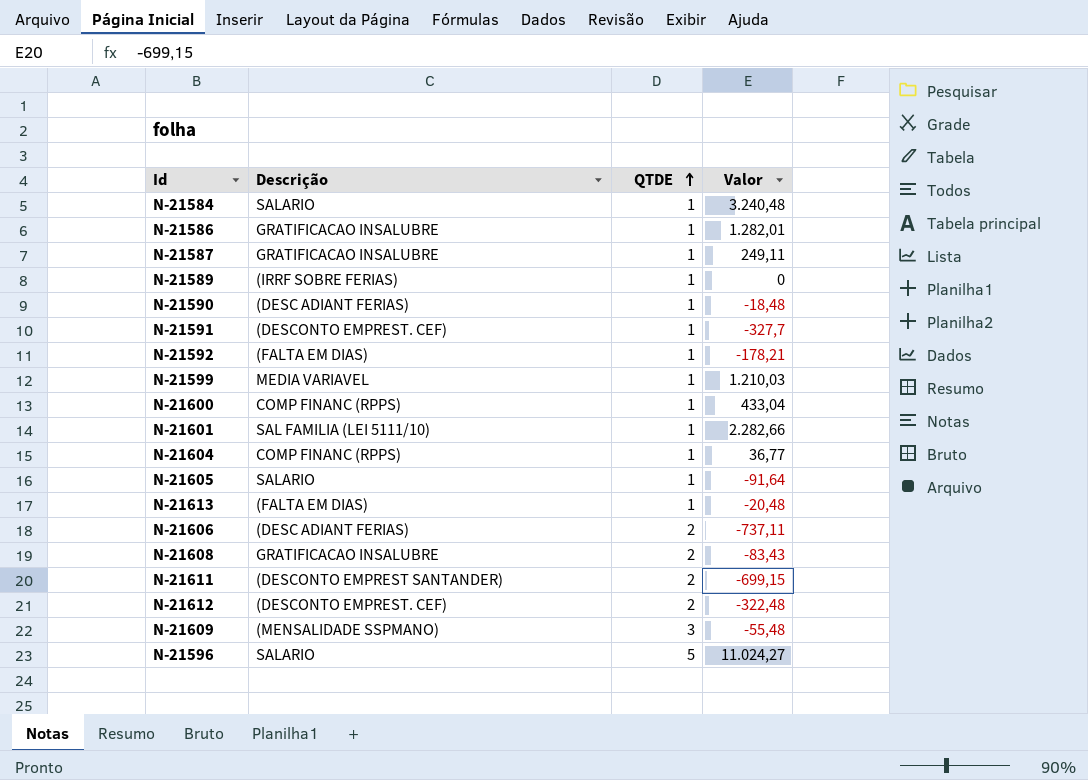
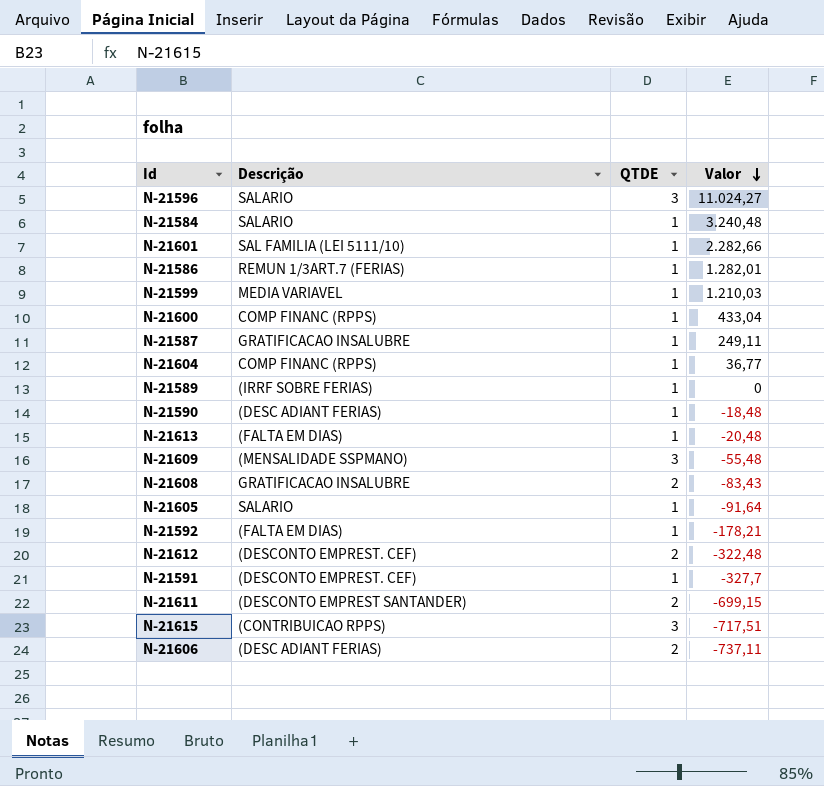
row order: QTDE ascending -> Valor descending
N-21596 | QTDE: 5 -> 3
N-21586 | Descrição: GRATIFICACAO INSALUBRE -> REMUN 1/3ART.7 (FERIAS)
row N-21615: none -> (CONTRIBUICAO RPPS) | 3 | -717,51

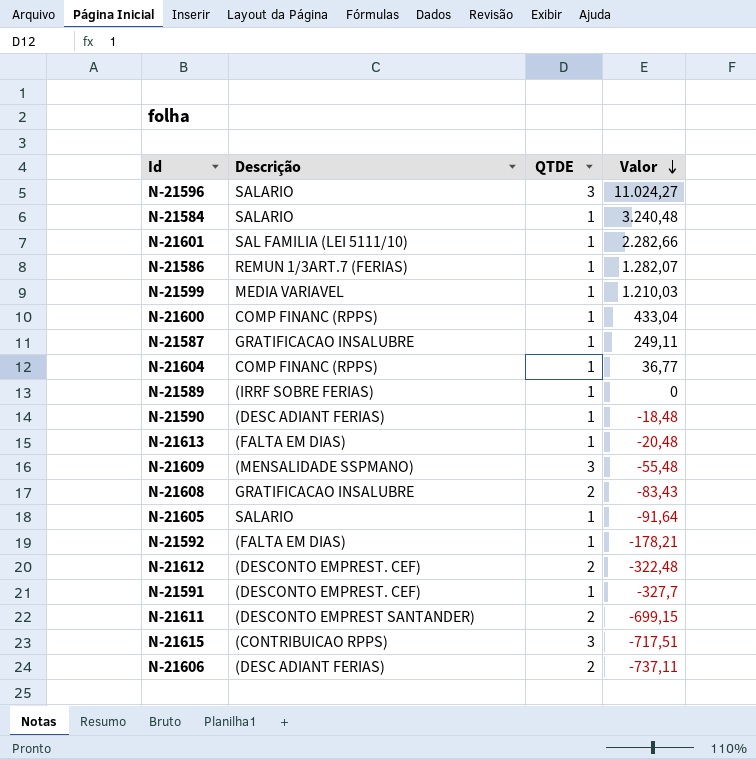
N-21586 | Valor: 1.282,01 -> 1.282,07

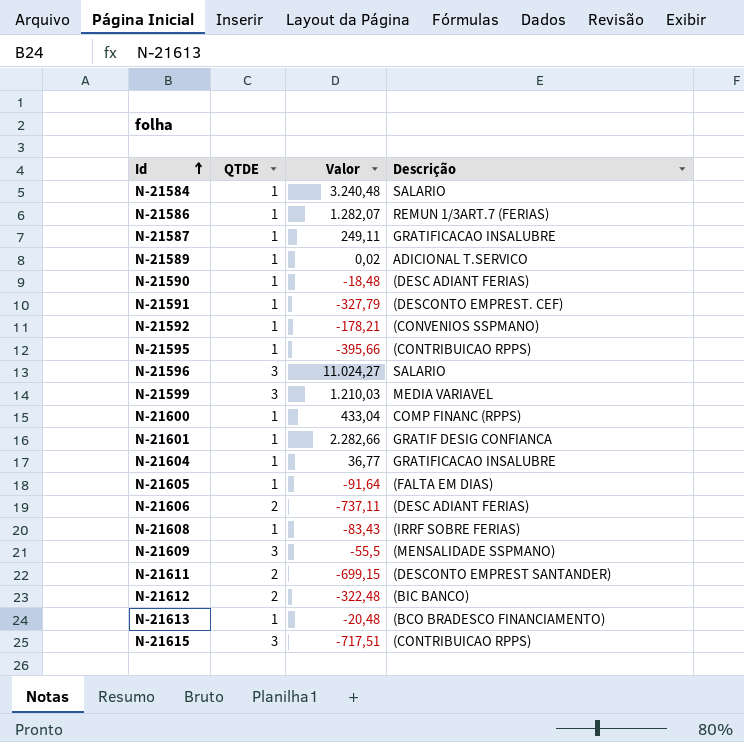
row order: Valor descending -> Id ascending
column Descrição | position: 2 -> 4
N-21589 | Valor: 0 -> 0,02
N-21589 | Descrição: (IRRF SOBRE FERIAS) -> ADICIONAL T.SERVICO
N-21591 | Valor: -327,7 -> -327,79
N-21592 | Descrição: (FALTA EM DIAS) -> (CONVENIOS SSPMANO)
row N-21595: none -> 1 | -395,66 | (CONTRIBUICAO RPPS)
N-21599 | QTDE: 1 -> 3
N-21601 | Descrição: SAL FAMILIA (LEI 5111/10) -> GRATIF DESIG CONFIANCA
N-21604 | Descrição: COMP FINANC (RPPS) -> GRATIFICACAO INSALUBRE
N-21605 | Descrição: SALARIO -> (FALTA EM DIAS)
N-21608 | QTDE: 2 -> 1
N-21608 | Descrição: GRATIFICACAO INSALUBRE -> (IRRF SOBRE FERIAS)
N-21609 | Valor: -55,48 -> -55,5
N-21612 | Descrição: (DESCONTO EMPREST. CEF) -> (BIC BANCO)
N-21613 | Descrição: (FALTA EM DIAS) -> (BCO BRADESCO FINANCIAMENTO)

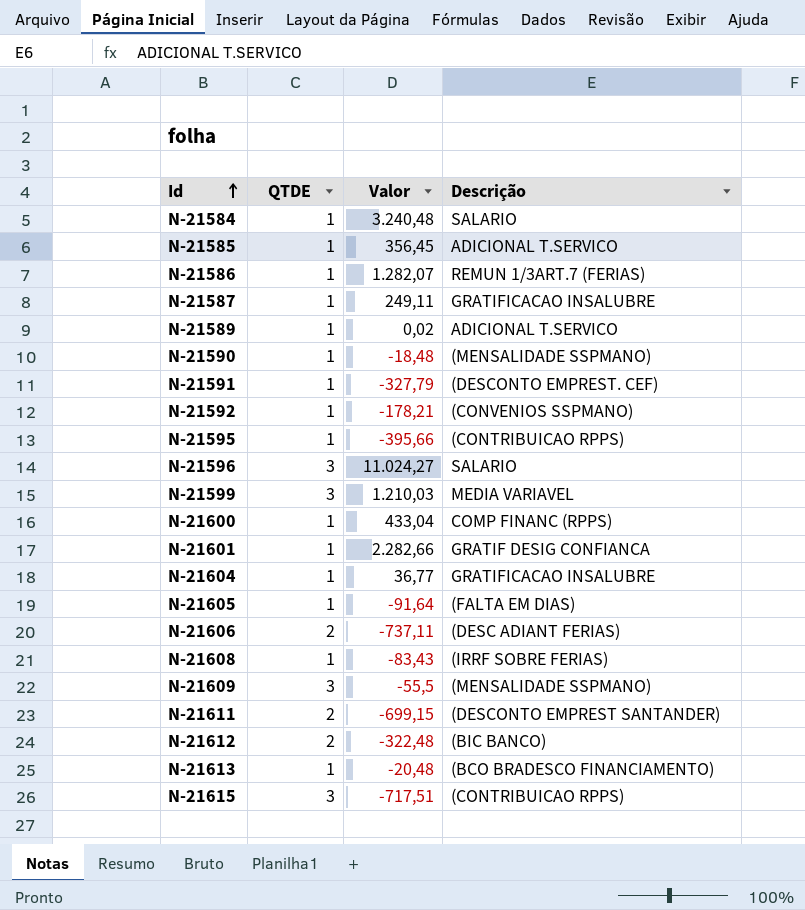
row N-21585: none -> 1 | 356,45 | ADICIONAL T.SERVICO
N-21590 | Descrição: (DESC ADIANT FERIAS) -> (MENSALIDADE SSPMANO)

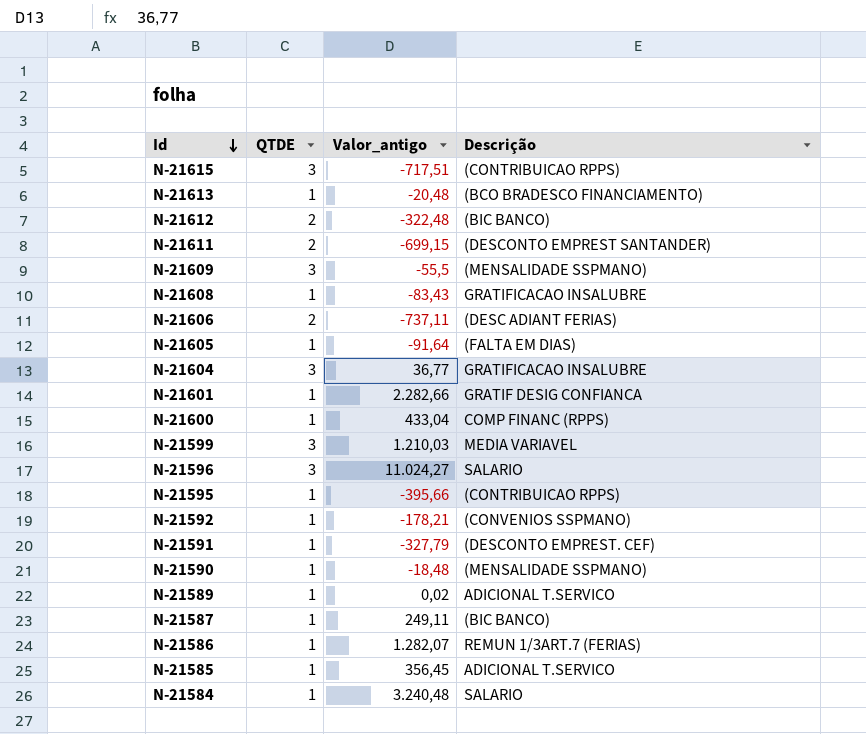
row order: Id ascending -> Id descending
column name: Valor -> Valor_antigo
N-21608 | Descrição: (IRRF SOBRE FERIAS) -> GRATIFICACAO INSALUBRE
N-21604 | QTDE: 1 -> 3
N-21587 | Descrição: GRATIFICACAO INSALUBRE -> (BIC BANCO)

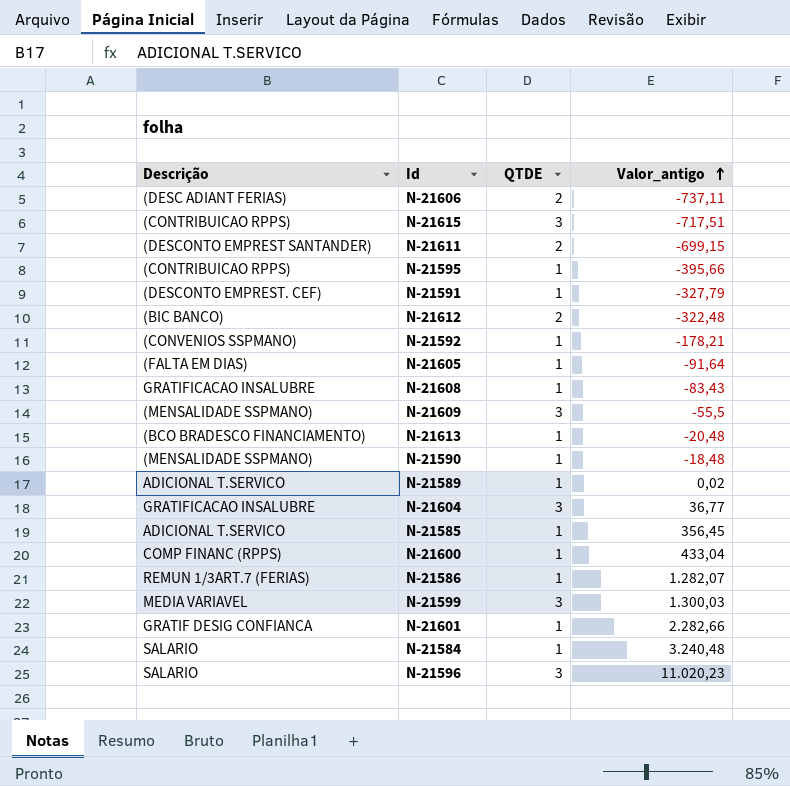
row order: Id descending -> Valor_antigo ascending
column Descrição | position: 4 -> 1
row N-21587: 1 | 249,11 | (BIC BANCO) -> none
N-21599 | Valor_antigo: 1.210,03 -> 1.300,03
N-21596 | Valor_antigo: 11.024,27 -> 11.020,23

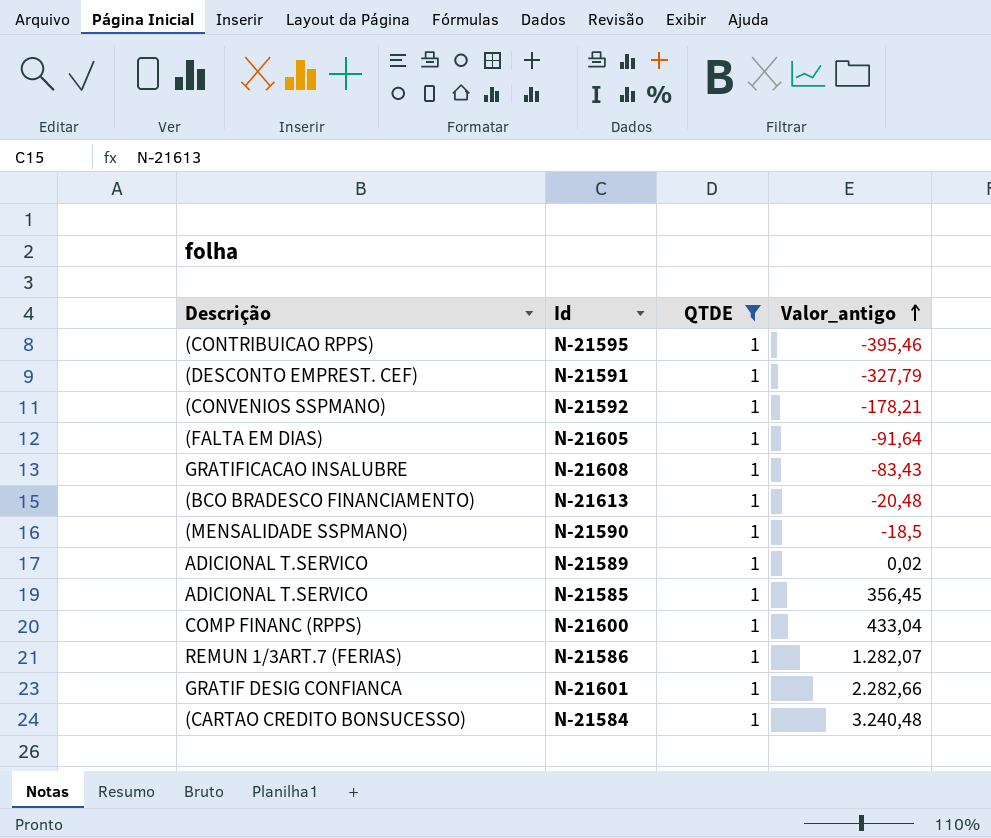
filter: none -> QTDE = 1
N-21595 | Valor_antigo: -395,66 -> -395,46
N-21590 | Valor_antigo: -18,48 -> -18,5
N-21584 | Descrição: SALARIO -> (CARTAO CREDITO BONSUCESSO)

